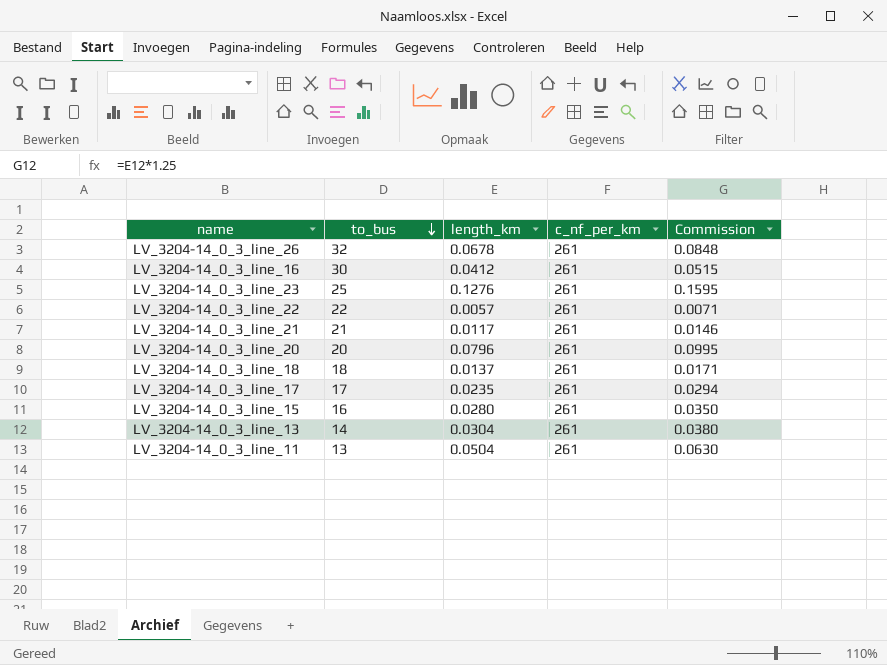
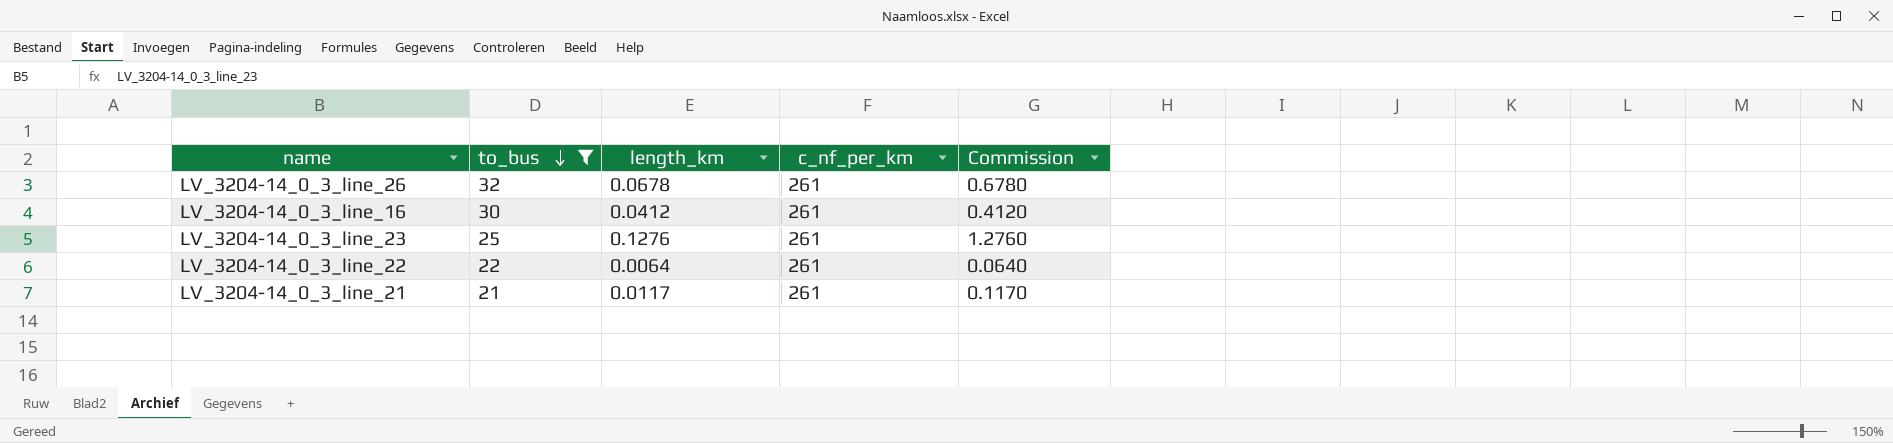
filter: none -> to_bus >= 21
column Commission | formula: [length_km] * 1.25 -> [length_km] * 10
LV_3204-14_0_3_line_22 | length_km: 0.0057 -> 0.0064

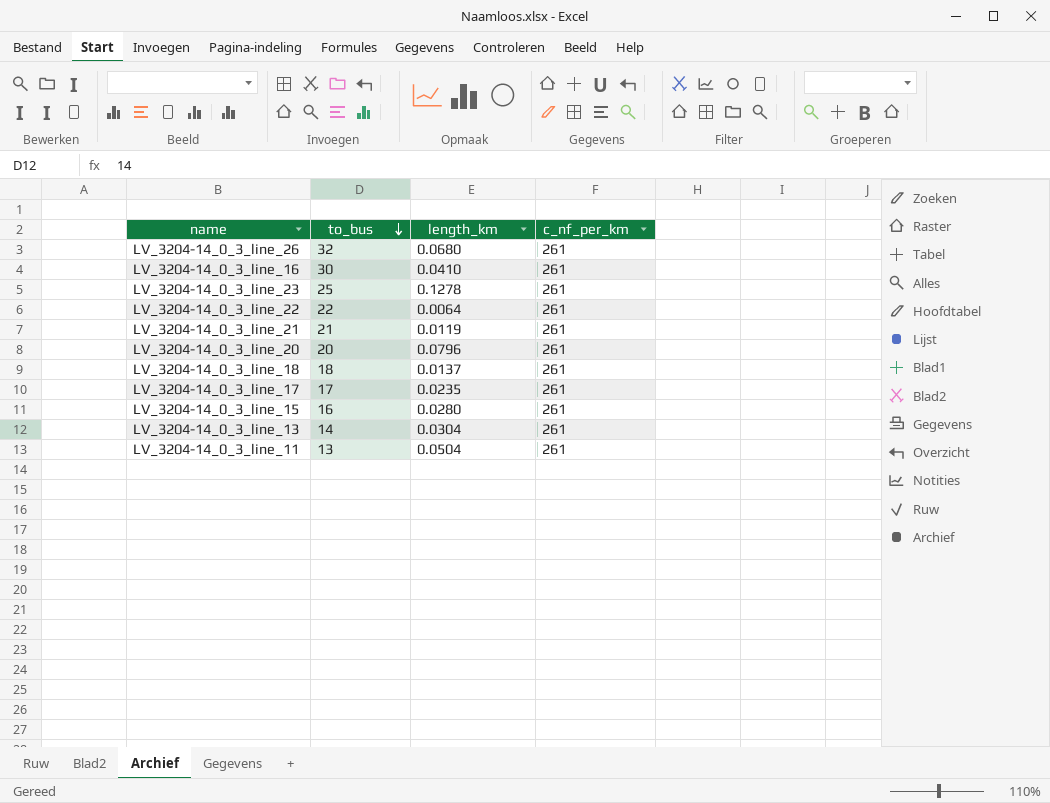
filter: to_bus >= 21 -> none
column Commission | formula: [length_km] * 10 -> none
LV_3204-14_0_3_line_26 | length_km: 0.0678 -> 0.0680
LV_3204-14_0_3_line_16 | length_km: 0.0412 -> 0.0410
LV_3204-14_0_3_line_23 | length_km: 0.1276 -> 0.1278
LV_3204-14_0_3_line_21 | length_km: 0.0117 -> 0.0119

